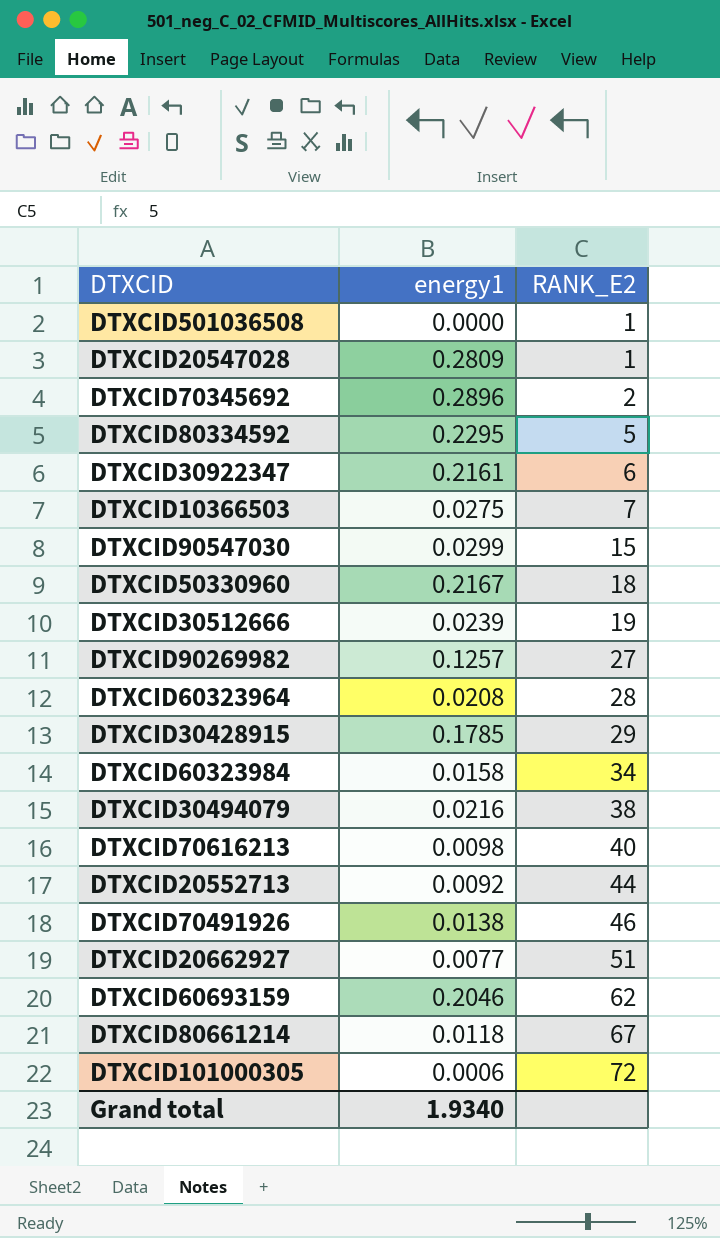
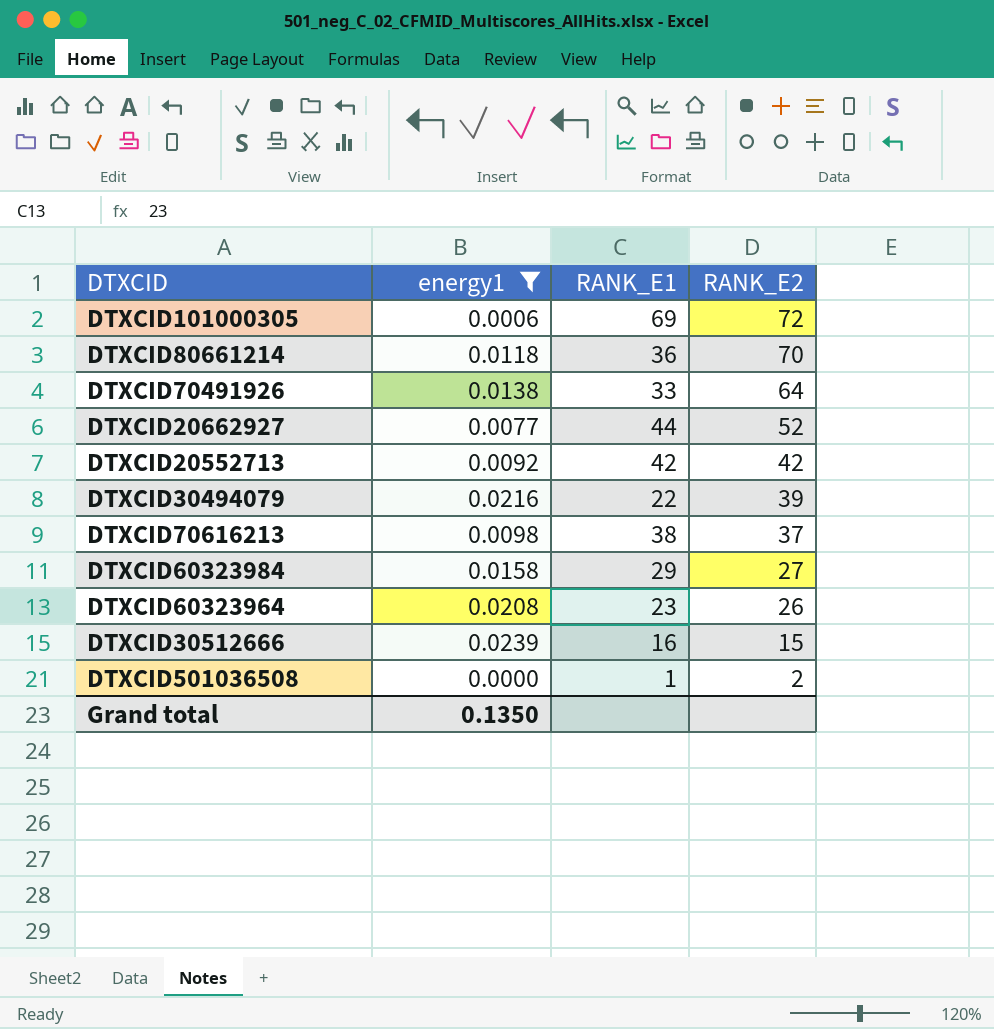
filter: none -> energy1 <= 0.0239
row order: RANK_E2 ascending -> RANK_E2 descending
column RANK_E1 | position: none -> 3
DTXCID80661214 | RANK_E2: 67 -> 70
DTXCID70491926 | RANK_E2: 46 -> 64
DTXCID20662927 | RANK_E2: 51 -> 52
DTXCID20552713 | RANK_E2: 44 -> 42
DTXCID30494079 | RANK_E2: 38 -> 39
DTXCID70616213 | RANK_E2: 40 -> 37
DTXCID60323984 | RANK_E2: 34 -> 27
DTXCID60323964 | RANK_E2: 28 -> 26
DTXCID30512666 | RANK_E2: 19 -> 15
DTXCID501036508 | RANK_E2: 1 -> 2
Grand total | energy1: 1.9340 -> 0.1350

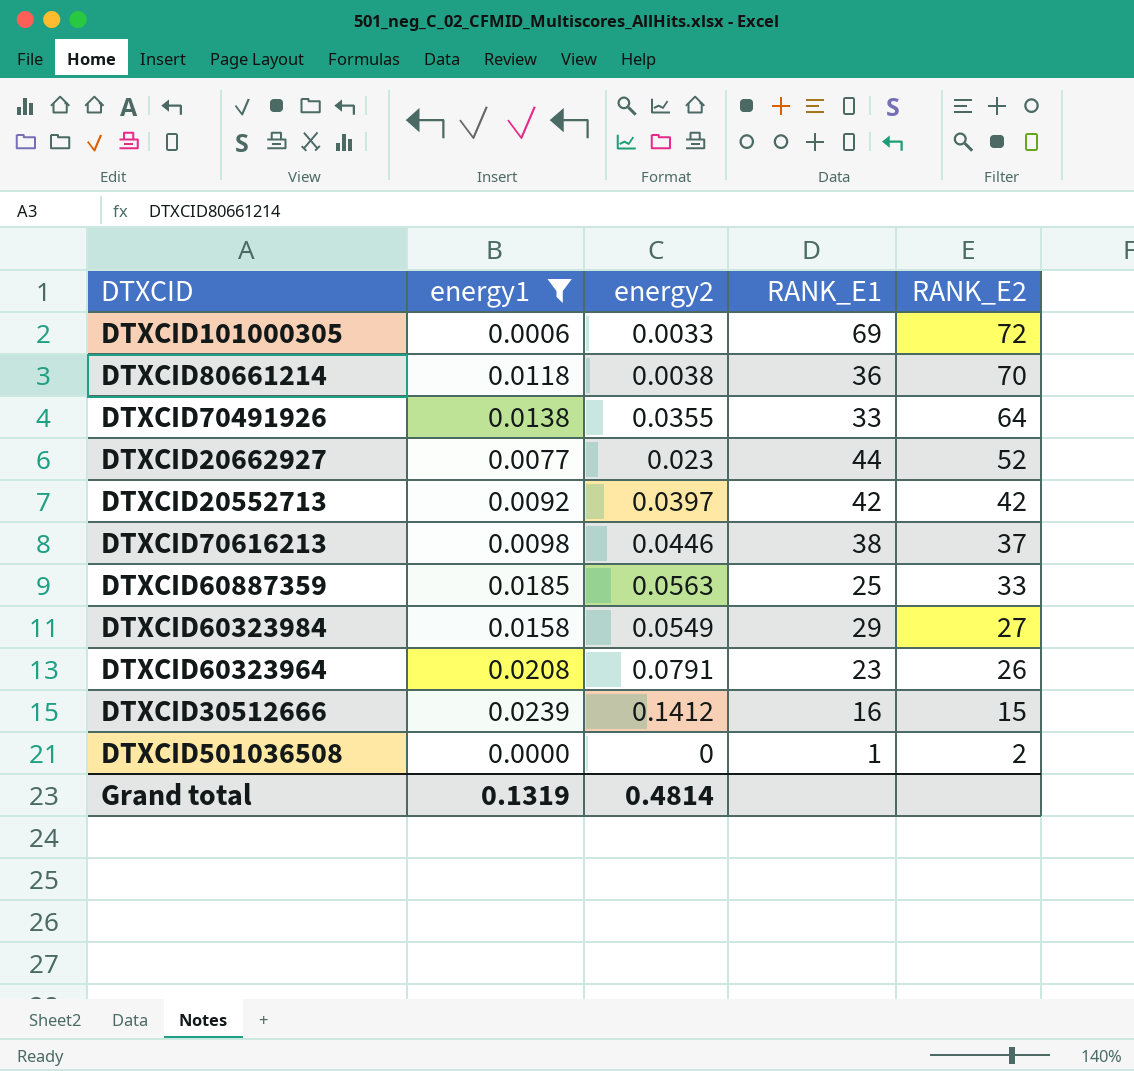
column energy2 | position: none -> 3
row DTXCID30494079: 0.0216 | 22 | 39 -> none
row DTXCID60887359: none -> 0.0185 | 0.0563 | 25 | 33
Grand total | energy1: 0.1350 -> 0.1319

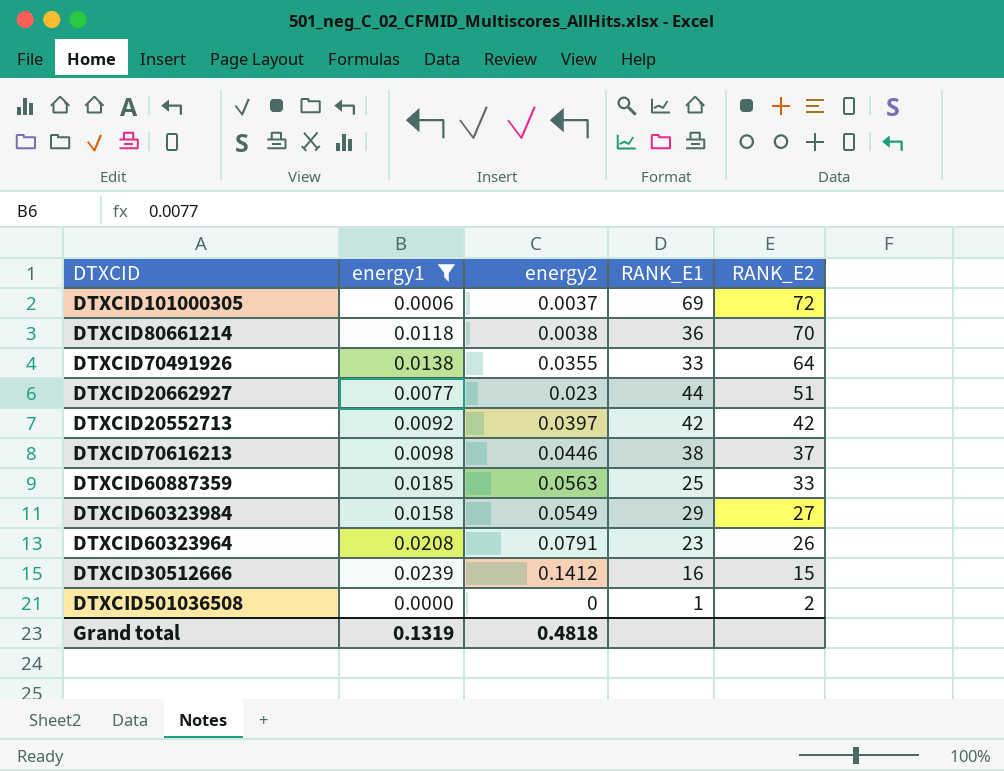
DTXCID101000305 | energy2: 0.0033 -> 0.0037
DTXCID20662927 | RANK_E2: 52 -> 51
Grand total | energy2: 0.4814 -> 0.4818

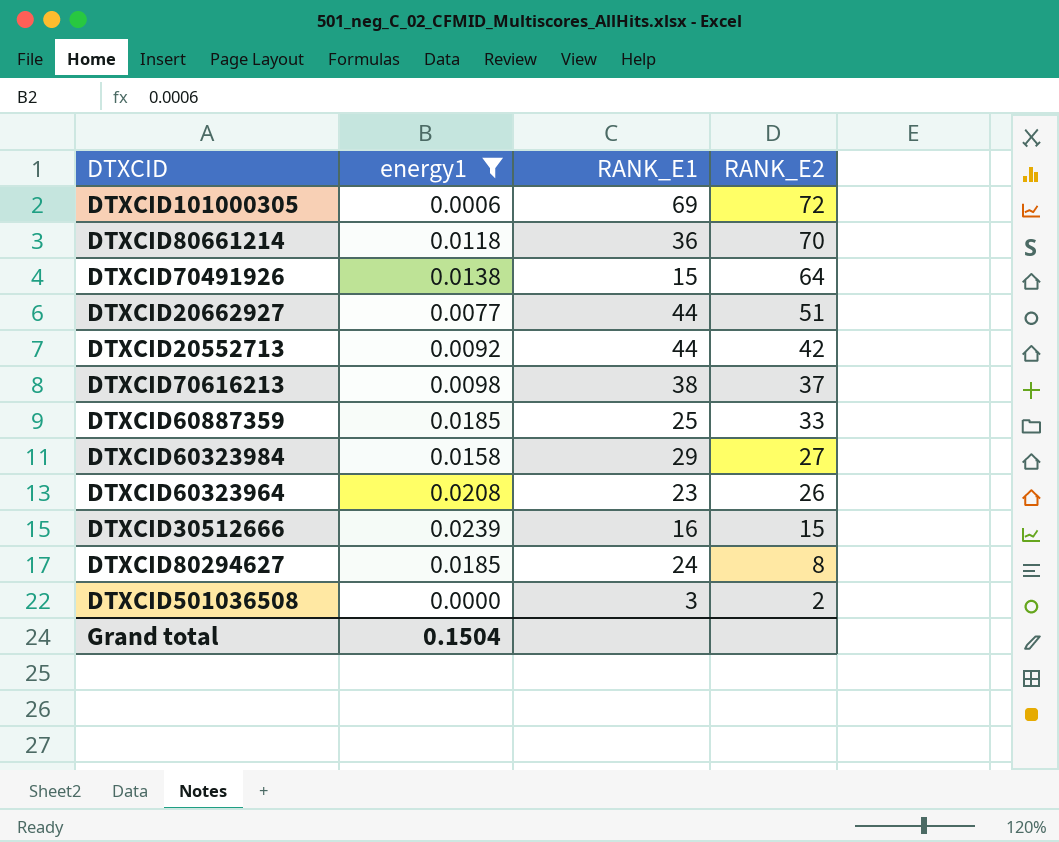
column energy2 | position: 3 -> none
DTXCID70491926 | RANK_E1: 33 -> 15
DTXCID20552713 | RANK_E1: 42 -> 44
row DTXCID80294627: none -> 0.0185 | 24 | 8
DTXCID501036508 | RANK_E1: 1 -> 3
Grand total | energy1: 0.1319 -> 0.1504

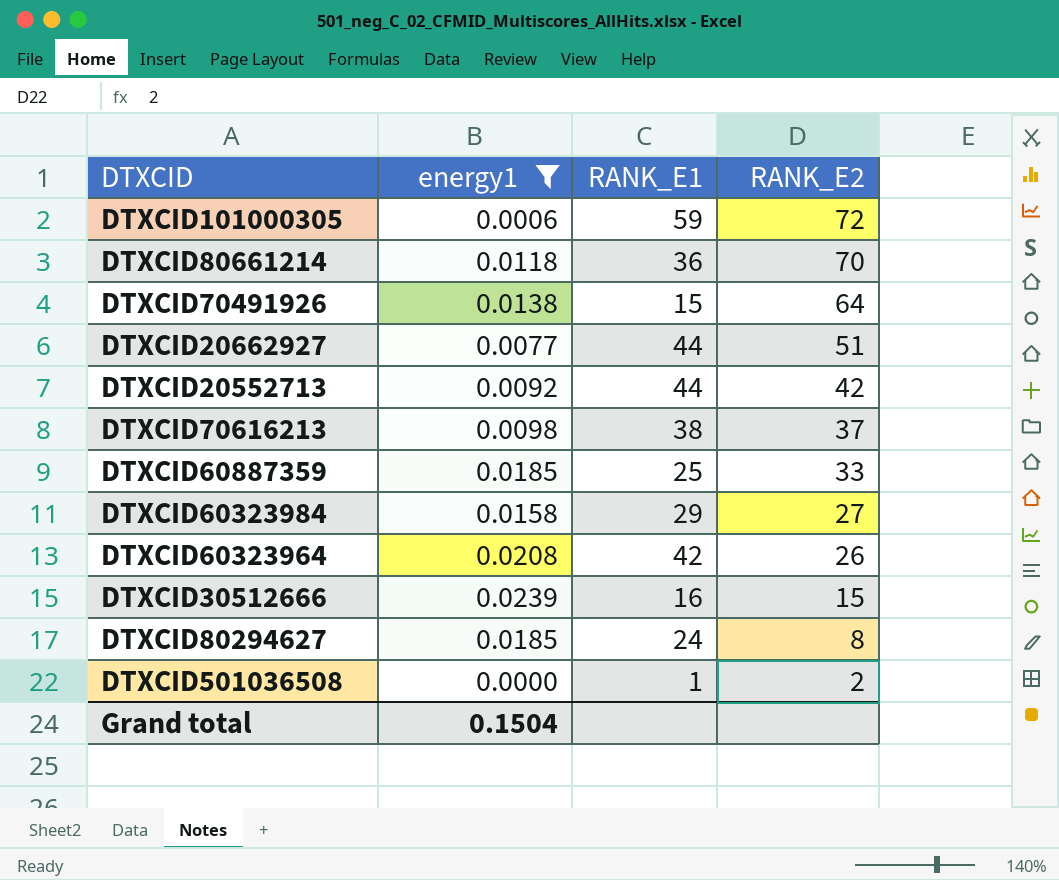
DTXCID101000305 | RANK_E1: 69 -> 59
DTXCID60323964 | RANK_E1: 23 -> 42
DTXCID501036508 | RANK_E1: 3 -> 1

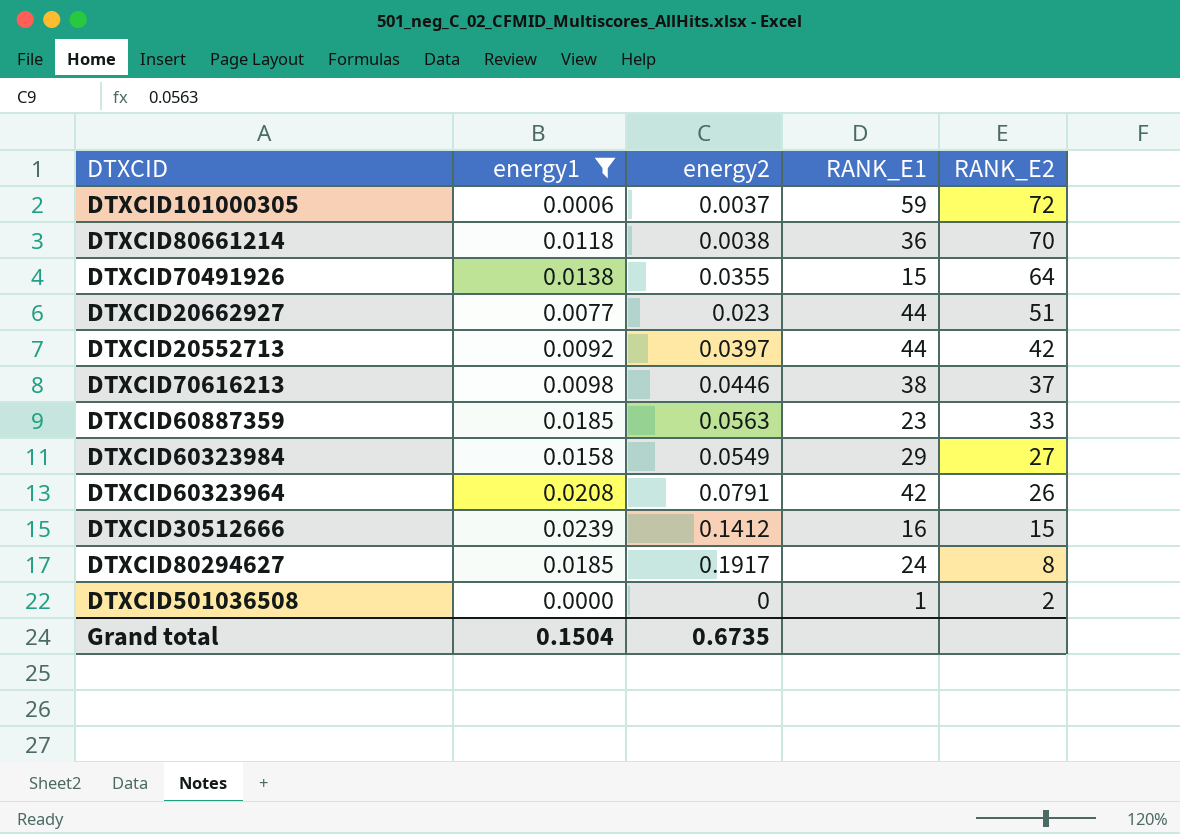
column energy2 | position: none -> 3
DTXCID60887359 | RANK_E1: 25 -> 23

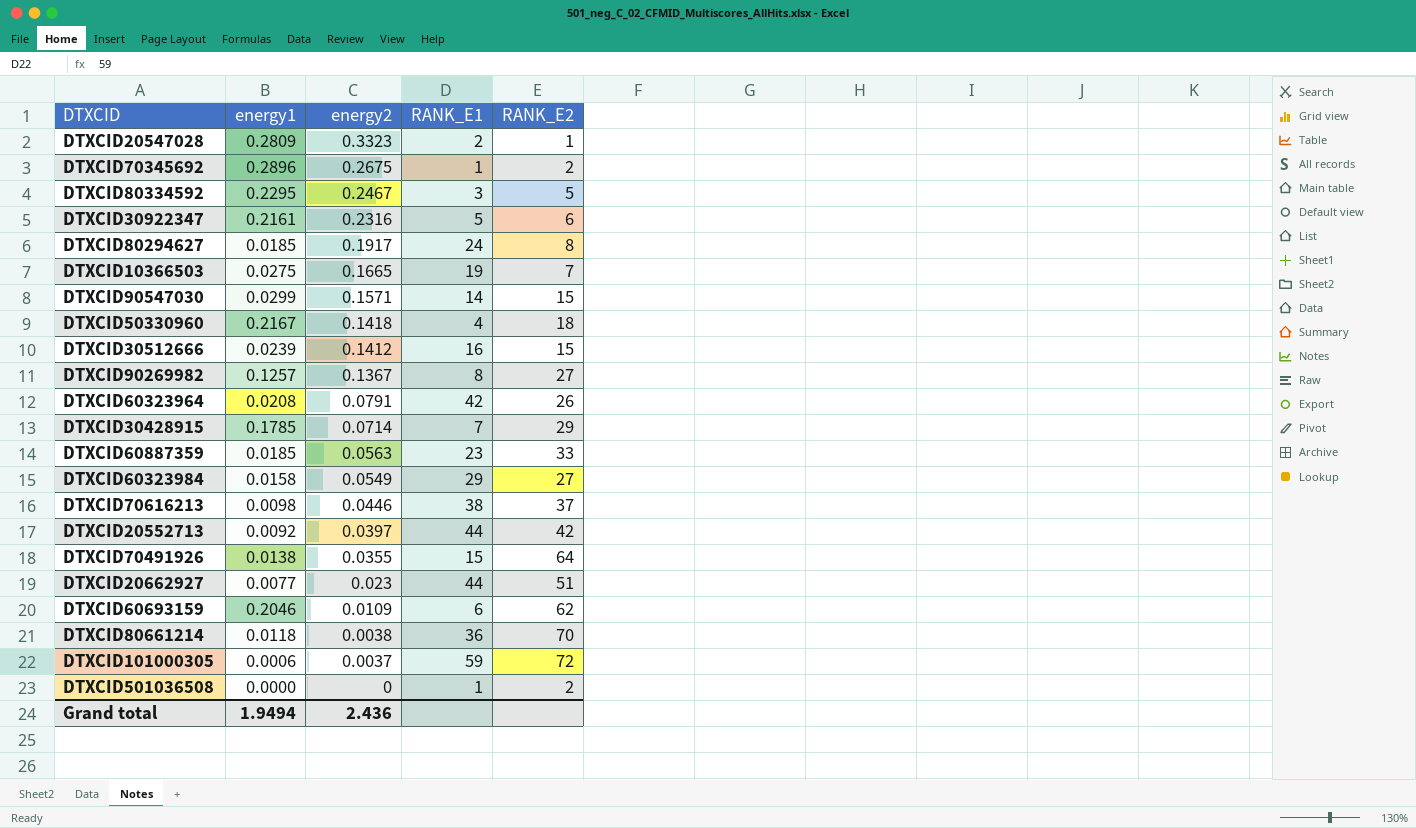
filter: energy1 <= 0.0239 -> none
row order: RANK_E2 descending -> energy2 descending
Grand total | energy1: 0.1504 -> 1.9494
Grand total | energy2: 0.6735 -> 2.436

